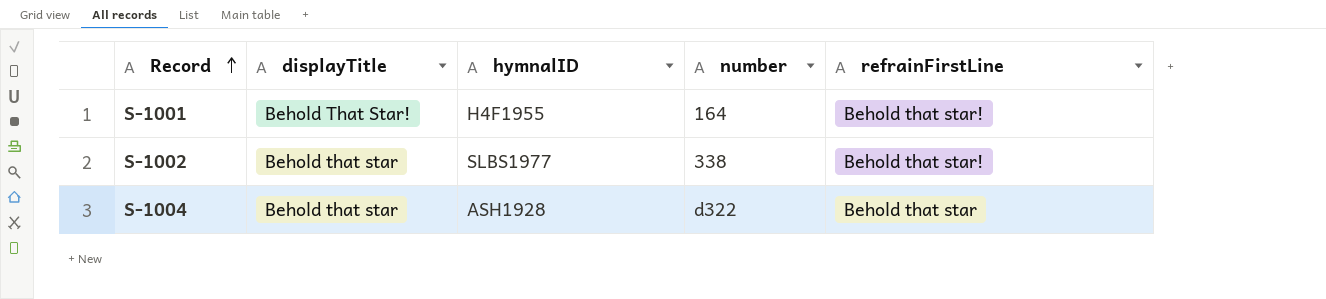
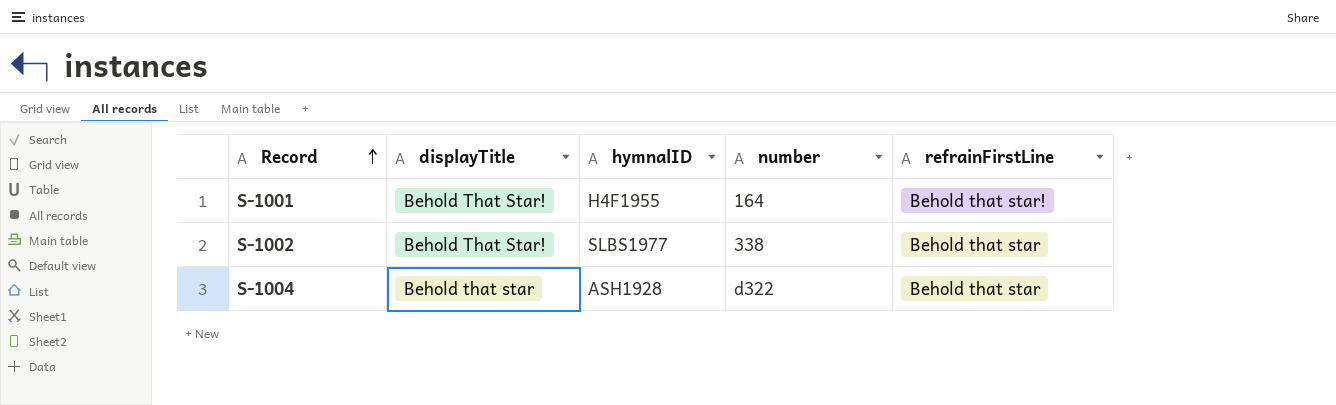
S-1002 | displayTitle: Behold that star -> Behold That Star!
S-1002 | refrainFirstLine: Behold that star! -> Behold that star

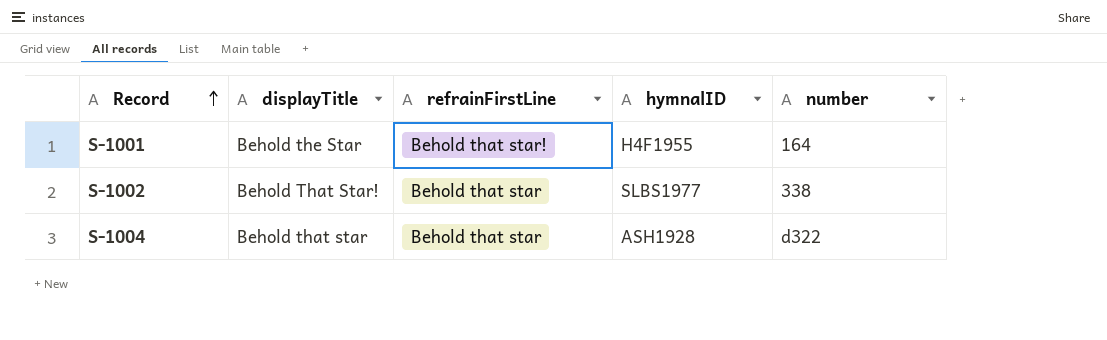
column refrainFirstLine | position: 5 -> 3
S-1001 | displayTitle: Behold That Star! -> Behold the Star

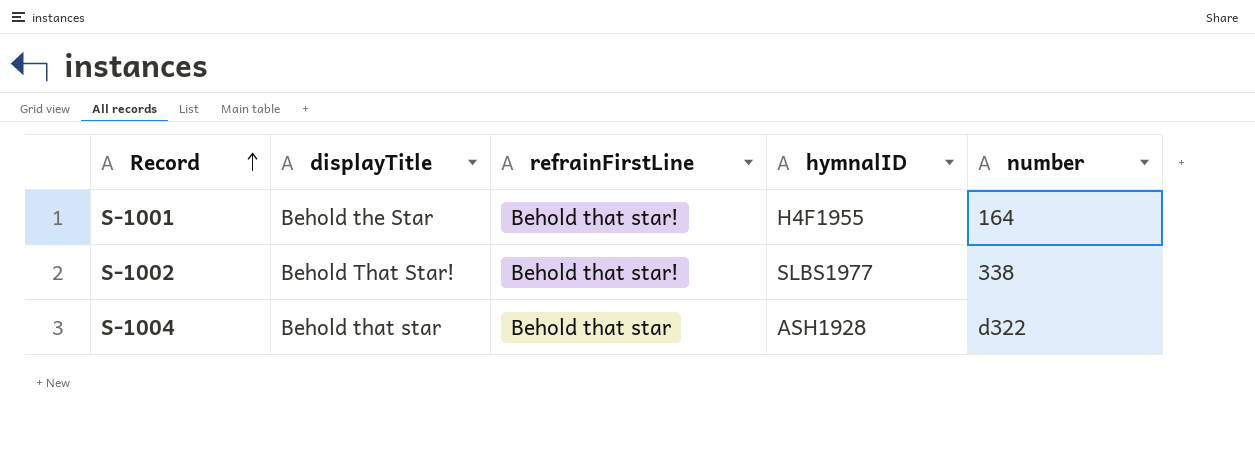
S-1002 | refrainFirstLine: Behold that star -> Behold that star!

